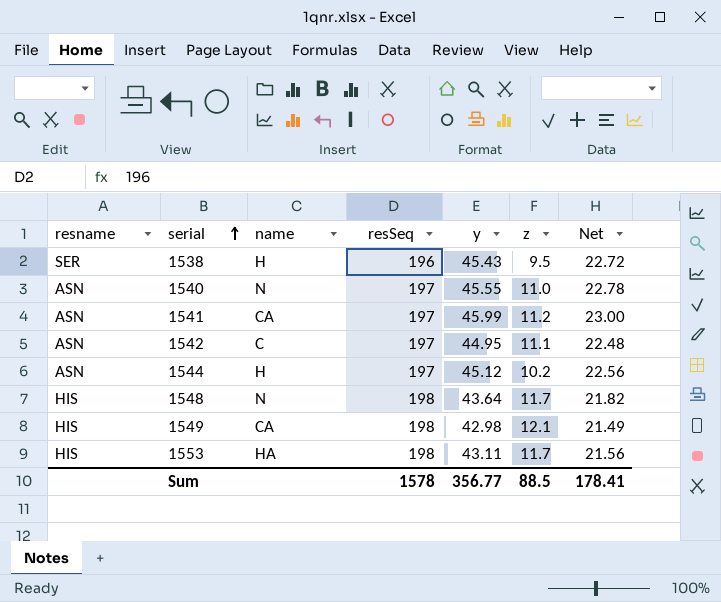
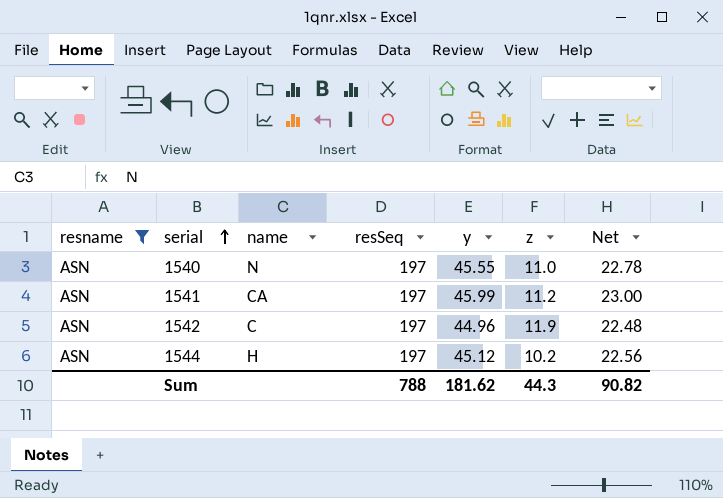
filter: none -> resname = ASN
1542 | y: 44.95 -> 44.96
1542 | z: 11.1 -> 11.9
Sum | resSeq: 1578 -> 788
Sum | y: 356.77 -> 181.62
Sum | z: 88.5 -> 44.3
Sum | Net: 178.41 -> 90.82

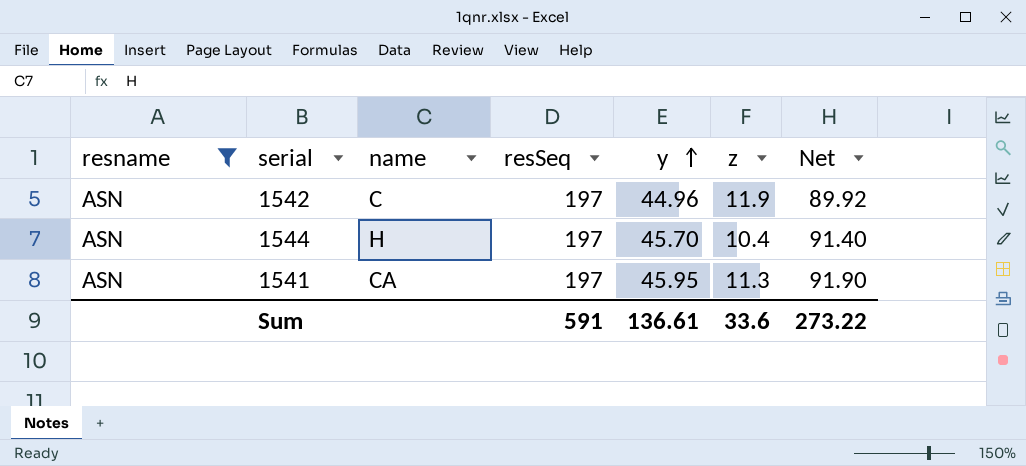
row order: serial ascending -> y ascending
column Net | formula: [y] * 0.5 -> [y] * 2
row 1540: ASN | N | 197 | 45.55 | 11.0 | 22.78 -> none
1544 | y: 45.12 -> 45.70
1544 | z: 10.2 -> 10.4
1541 | y: 45.99 -> 45.95
1541 | z: 11.2 -> 11.3
Sum | resSeq: 788 -> 591
Sum | y: 181.62 -> 136.61
Sum | z: 44.3 -> 33.6
Sum | Net: 90.82 -> 273.22

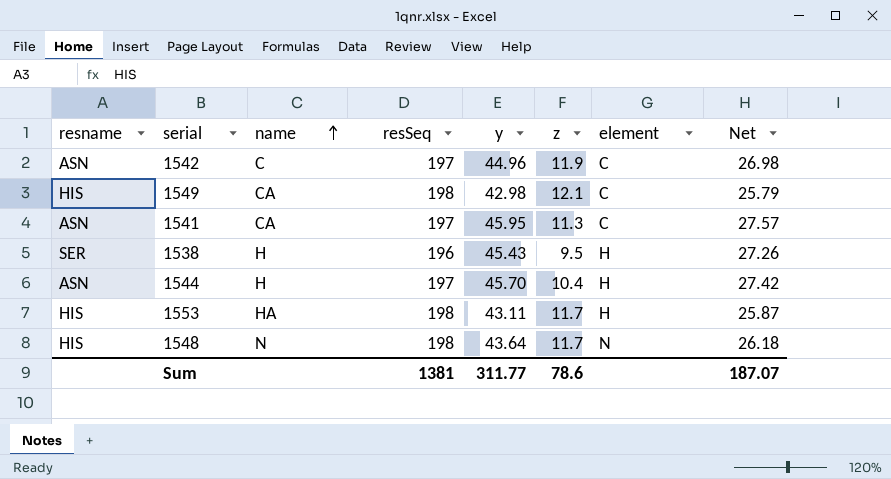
filter: resname = ASN -> none
row order: y ascending -> name ascending
column element | position: none -> 7
column Net | formula: [y] * 2 -> [y] * 0.6
Sum | resSeq: 591 -> 1381
Sum | y: 136.61 -> 311.77
Sum | z: 33.6 -> 78.6
Sum | Net: 273.22 -> 187.07

